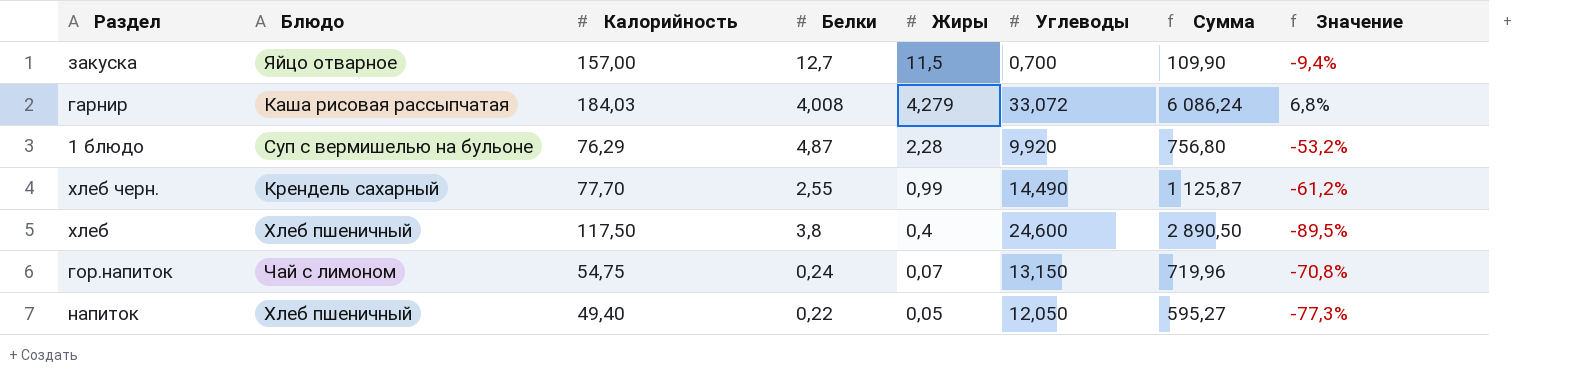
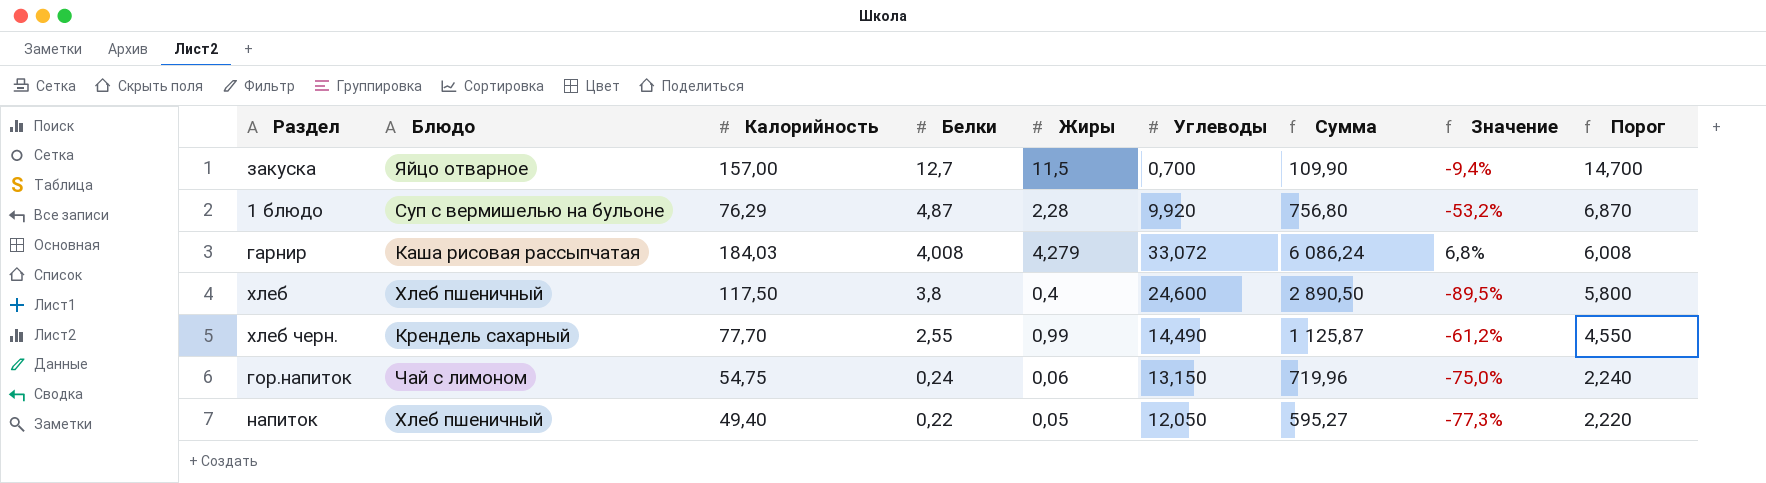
row order: Жиры descending -> Белки descending
column Порог | formula: none -> [Белки] + 2
гор.напиток | Жиры: 0,07 -> 0,06
гор.напиток | Значение: -70,8% -> -75,0%

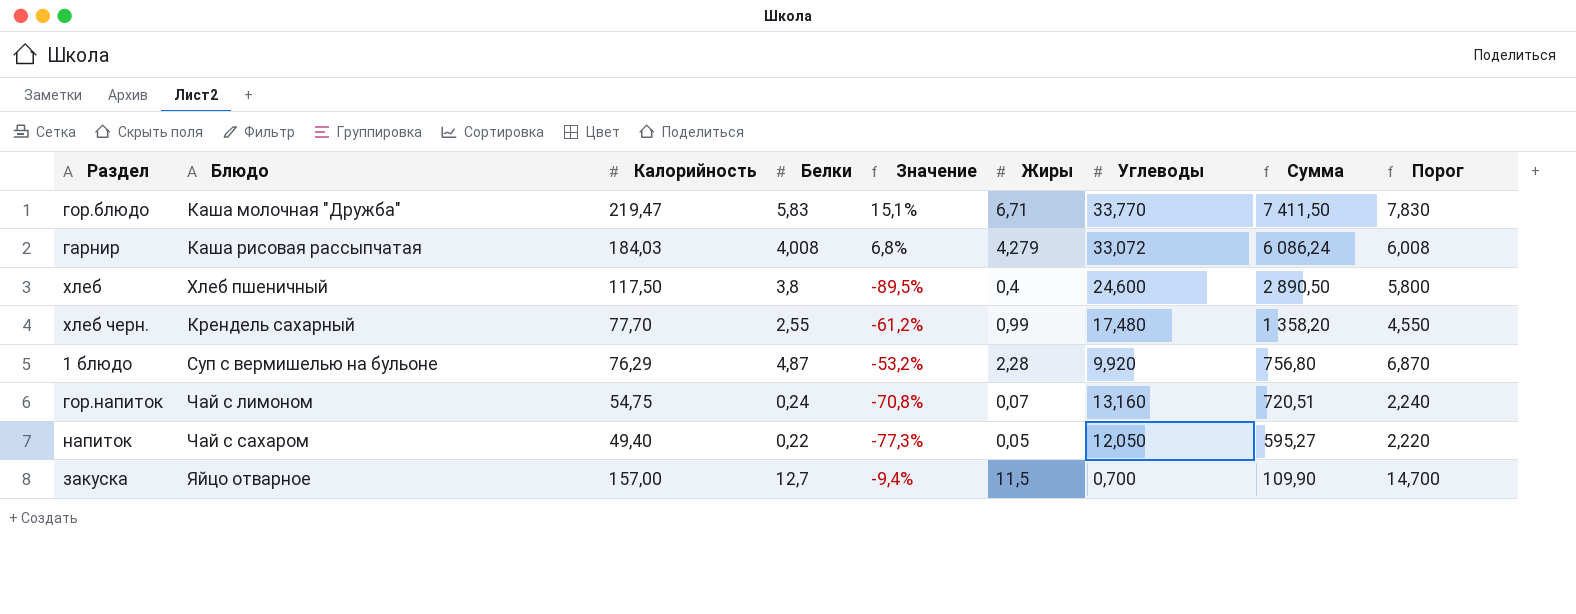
row order: Белки descending -> Сумма descending
column Значение | position: 8 -> 5
row гор.блюдо: none -> Каша молочная "Дружба" | 219,47 | 5,83 | 15,1% | 6,71 | 33,770 | 7 411,50 | 7,830
хлеб черн. | Углеводы: 14,490 -> 17,480
хлеб черн. | Сумма: 1 125,87 -> 1 358,20
гор.напиток | Значение: -75,0% -> -70,8%
гор.напиток | Жиры: 0,06 -> 0,07
гор.напиток | Углеводы: 13,150 -> 13,160
гор.напиток | Сумма: 719,96 -> 720,51
напиток | Блюдо: Хлеб пшеничный -> Чай с сахаром

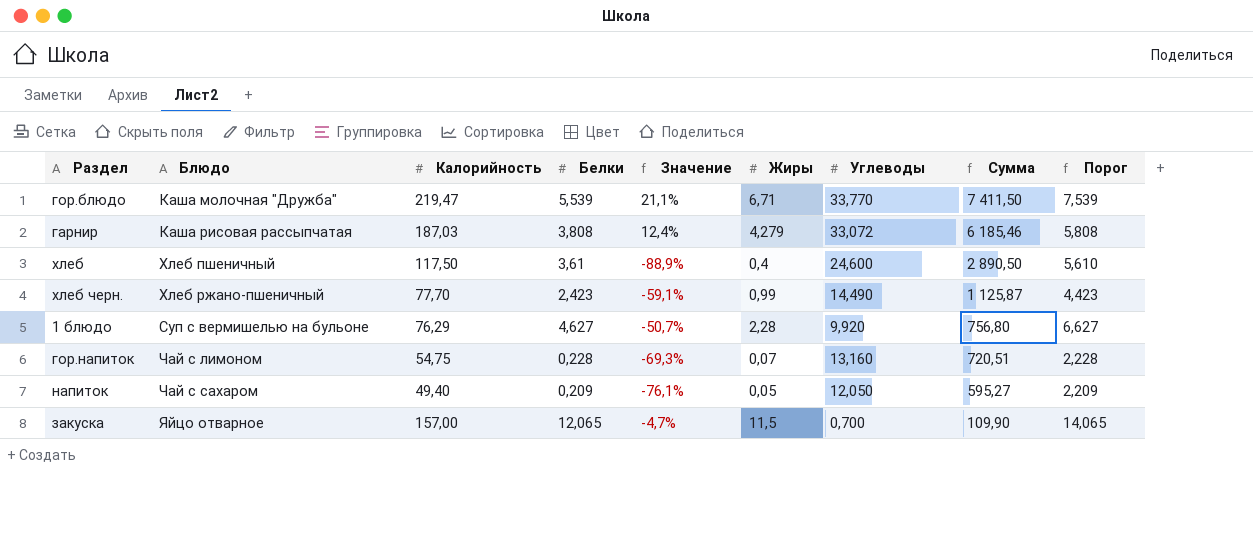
гор.блюдо | Белки: 5,83 -> 5,539
гор.блюдо | Значение: 15,1% -> 21,1%
гор.блюдо | Порог: 7,830 -> 7,539
гарнир | Калорийность: 184,03 -> 187,03
гарнир | Белки: 4,008 -> 3,808
гарнир | Значение: 6,8% -> 12,4%
гарнир | Сумма: 6 086,24 -> 6 185,46
гарнир | Порог: 6,008 -> 5,808
хлеб | Белки: 3,8 -> 3,61
хлеб | Значение: -89,5% -> -88,9%
хлеб | Порог: 5,800 -> 5,610
хлеб черн. | Блюдо: Крендель сахарный -> Хлеб ржано-пшеничный
хлеб черн. | Белки: 2,55 -> 2,423
хлеб черн. | Значение: -61,2% -> -59,1%
хлеб черн. | Углеводы: 17,480 -> 14,490
хлеб черн. | Сумма: 1 358,20 -> 1 125,87
хлеб черн. | Порог: 4,550 -> 4,423
1 блюдо | Белки: 4,87 -> 4,627
1 блюдо | Значение: -53,2% -> -50,7%
1 блюдо | Порог: 6,870 -> 6,627
гор.напиток | Белки: 0,24 -> 0,228
гор.напиток | Значение: -70,8% -> -69,3%
гор.напиток | Порог: 2,240 -> 2,228
напиток | Белки: 0,22 -> 0,209
напиток | Значение: -77,3% -> -76,1%
напиток | Порог: 2,220 -> 2,209
закуска | Белки: 12,7 -> 12,065
закуска | Значение: -9,4% -> -4,7%
закуска | Порог: 14,700 -> 14,065

